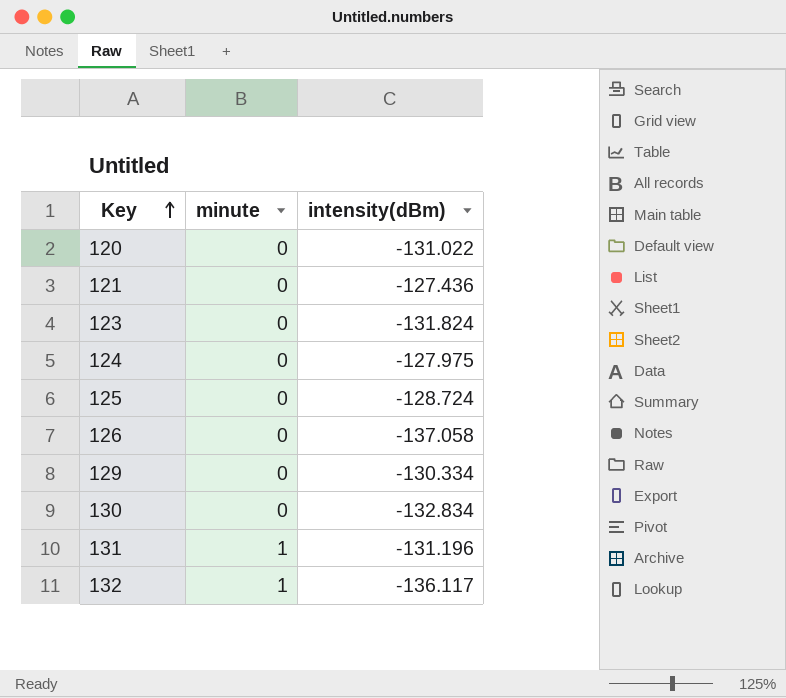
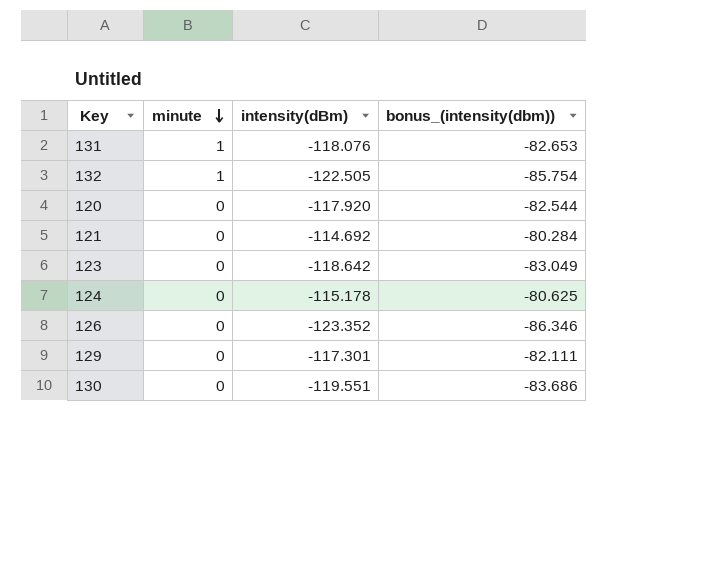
row order: Key ascending -> minute descending
column bonus_(intensity(dbm)) | formula: none -> [intensity(dBm)] * 0.7
row 125: 0 | -128.724 -> none
131 | intensity(dBm): -131.196 -> -118.076
132 | intensity(dBm): -136.117 -> -122.505
120 | intensity(dBm): -131.022 -> -117.920
121 | intensity(dBm): -127.436 -> -114.692
123 | intensity(dBm): -131.824 -> -118.642
124 | intensity(dBm): -127.975 -> -115.178
126 | intensity(dBm): -137.058 -> -123.352
129 | intensity(dBm): -130.334 -> -117.301
130 | intensity(dBm): -132.834 -> -119.551

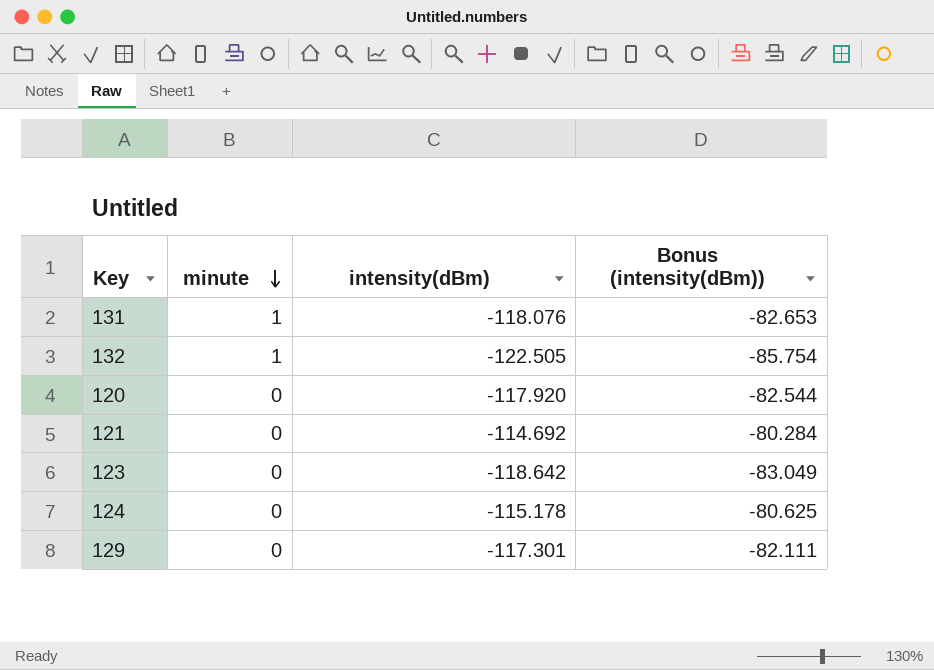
column name: bonus_(intensity(dbm)) -> Bonus (intensity(dBm))
row 126: 0 | -123.352 | -86.346 -> none
row 130: 0 | -119.551 | -83.686 -> none

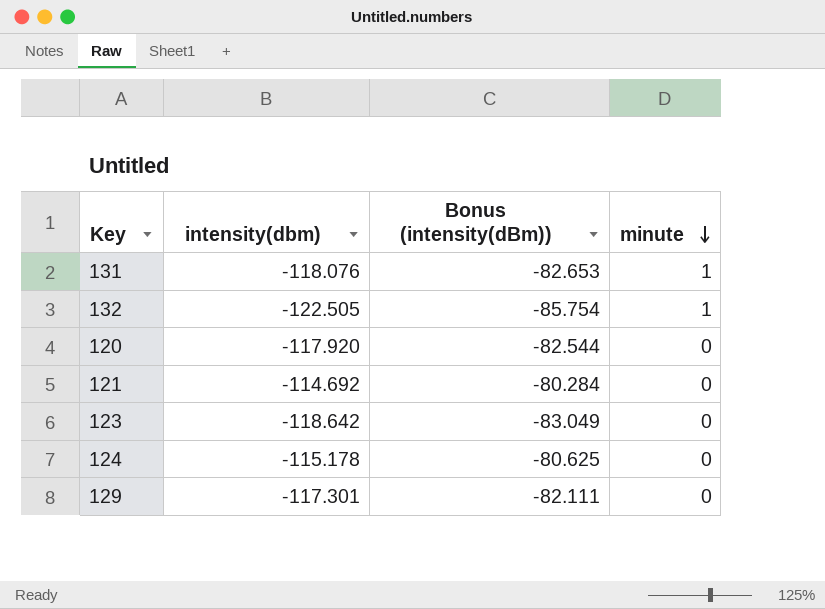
column name: intensity(dBm) -> intensity(dbm)
column minute | position: 2 -> 4

